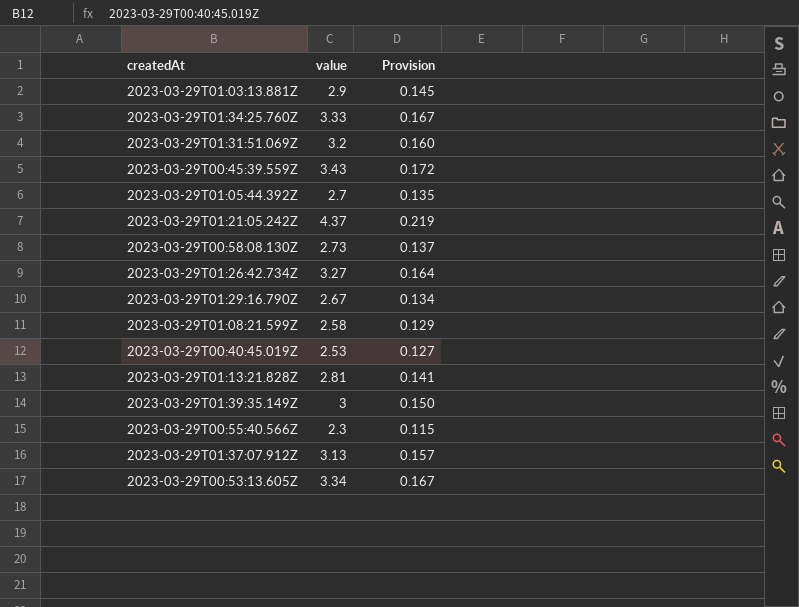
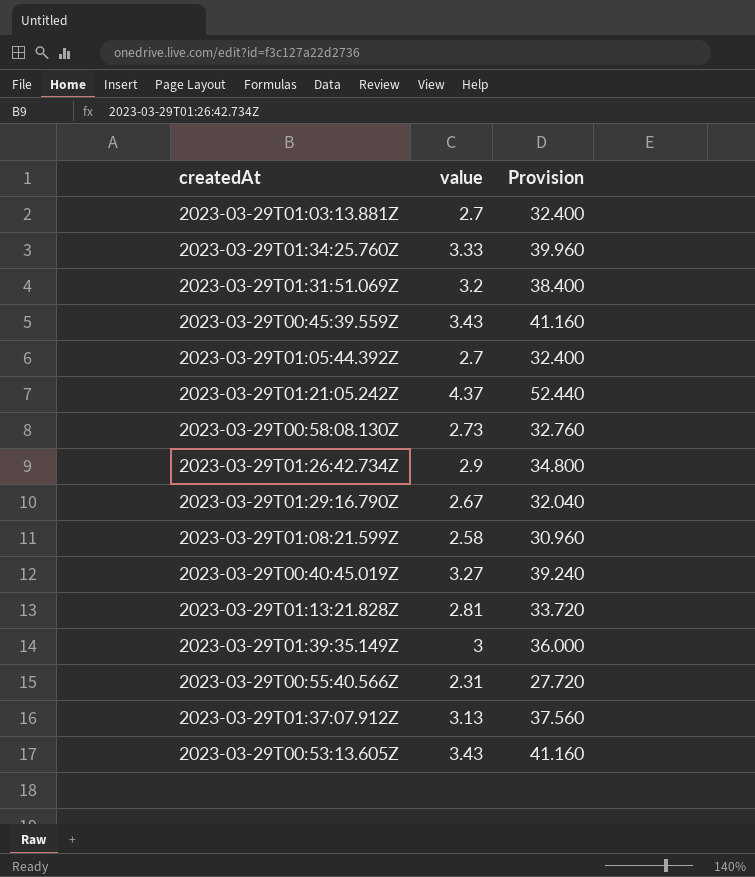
column Provision | formula: [value] * 0.05 -> [value] * 12
2023-03-29T01:03:13.881Z | value: 2.9 -> 2.7
2023-03-29T01:26:42.734Z | value: 3.27 -> 2.9
2023-03-29T00:40:45.019Z | value: 2.53 -> 3.27
2023-03-29T00:55:40.566Z | value: 2.3 -> 2.31
2023-03-29T00:53:13.605Z | value: 3.34 -> 3.43

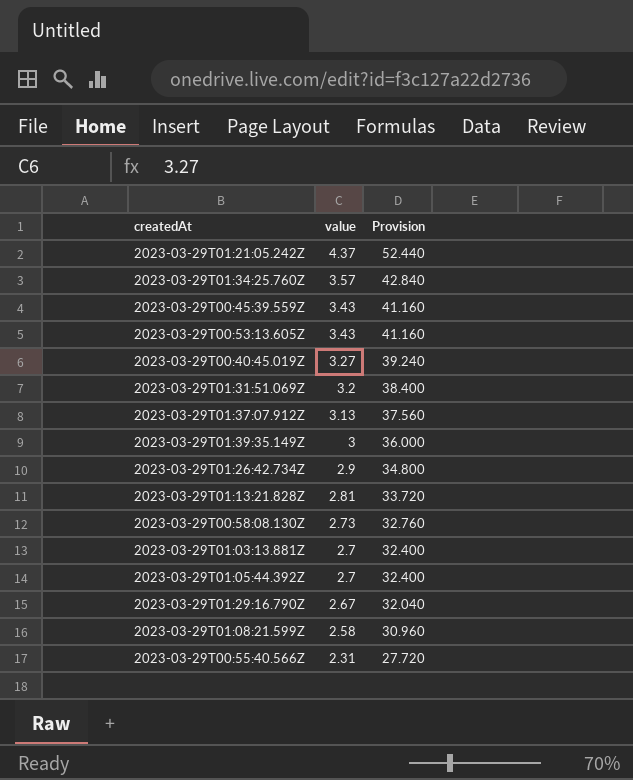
row order: none -> value descending
2023-03-29T01:34:25.760Z | value: 3.33 -> 3.57
2023-03-29T01:34:25.760Z | Provision: 39.960 -> 42.840

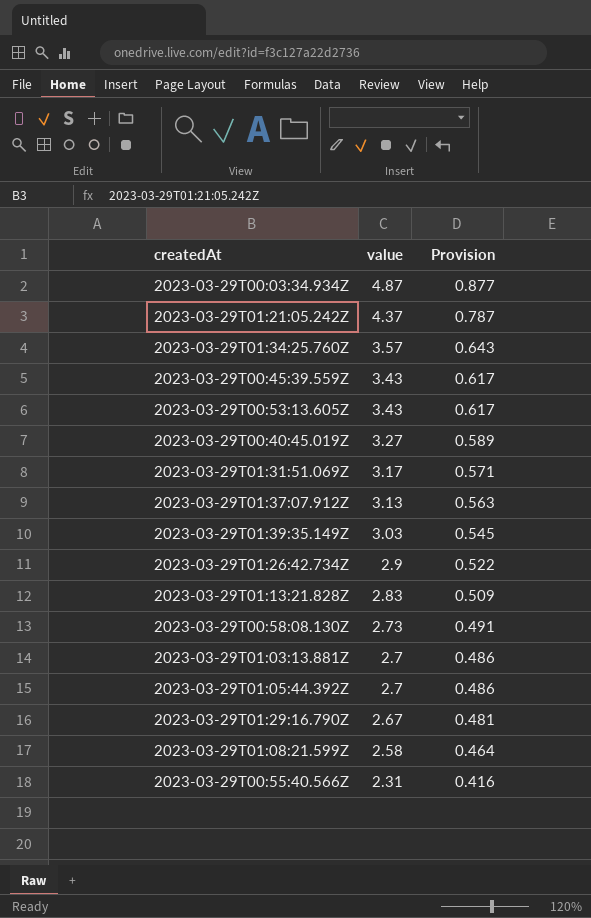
column Provision | formula: [value] * 12 -> [value] * 0.18
row 2023-03-29T00:03:34.934Z: none -> 4.87 | 0.877
2023-03-29T01:31:51.069Z | value: 3.2 -> 3.17
2023-03-29T01:39:35.149Z | value: 3 -> 3.03
2023-03-29T01:13:21.828Z | value: 2.81 -> 2.83

